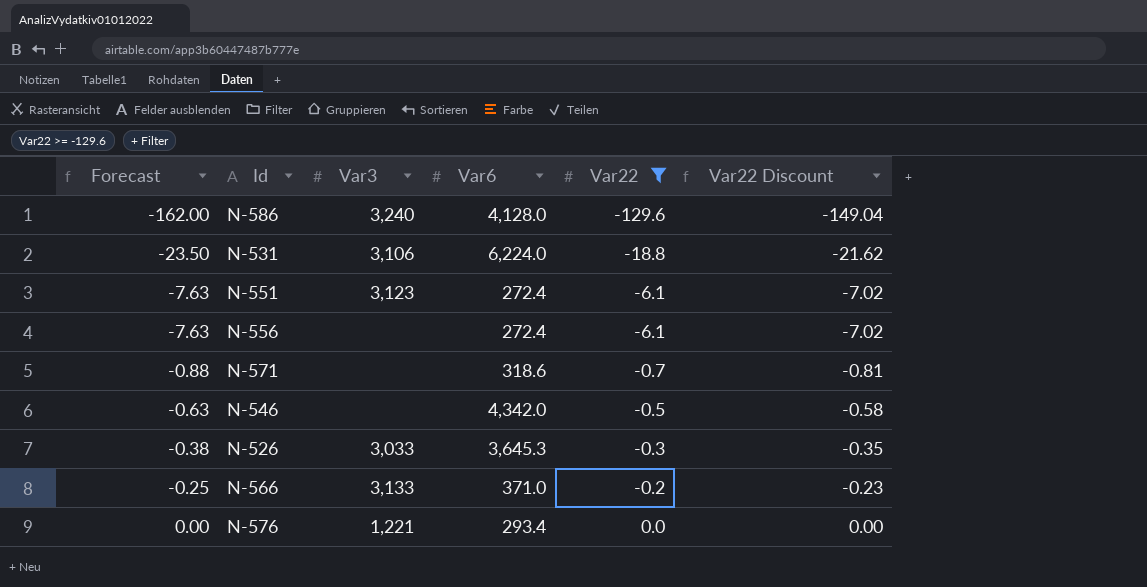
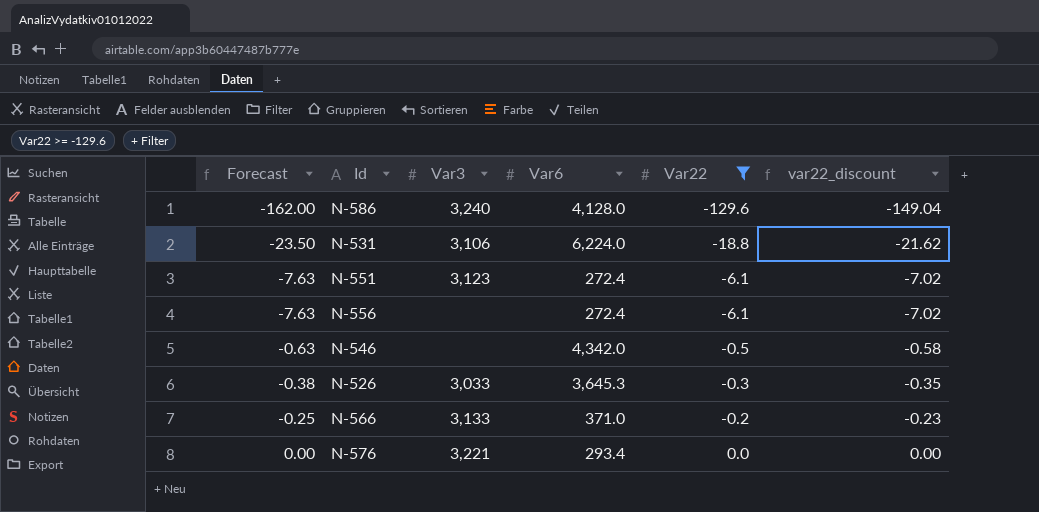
column name: Var22 Discount -> var22_discount
row N-571: -0.88 | none | 318.6 | -0.7 | -0.81 -> none
N-576 | Var3: 1,221 -> 3,221

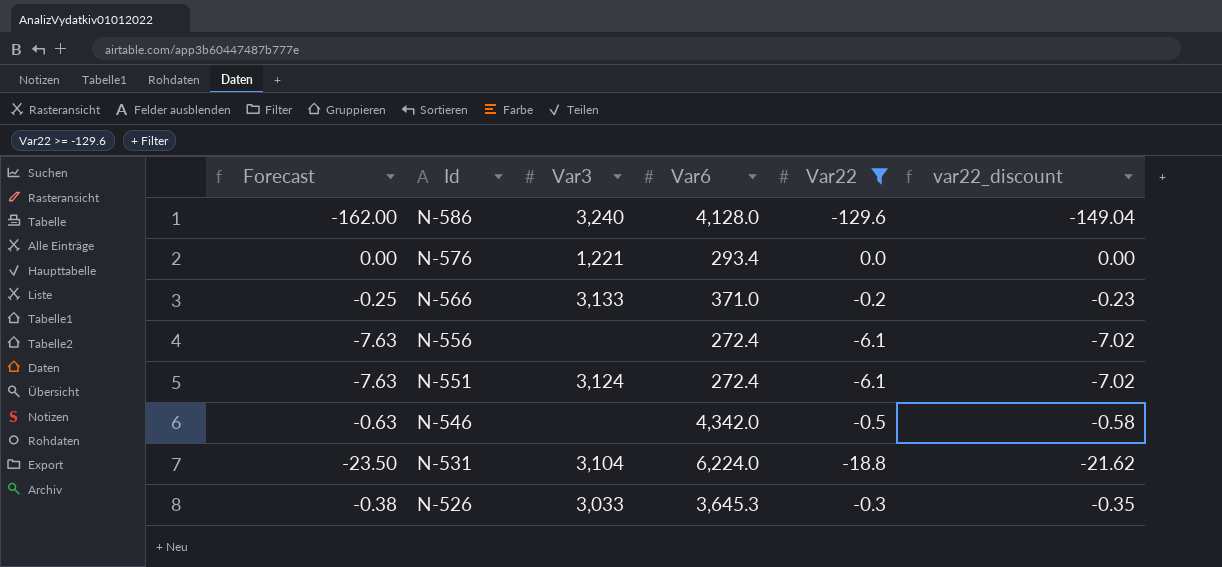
row order: Forecast ascending -> Id descending
N-576 | Var3: 3,221 -> 1,221
N-551 | Var3: 3,123 -> 3,124
N-531 | Var3: 3,106 -> 3,104

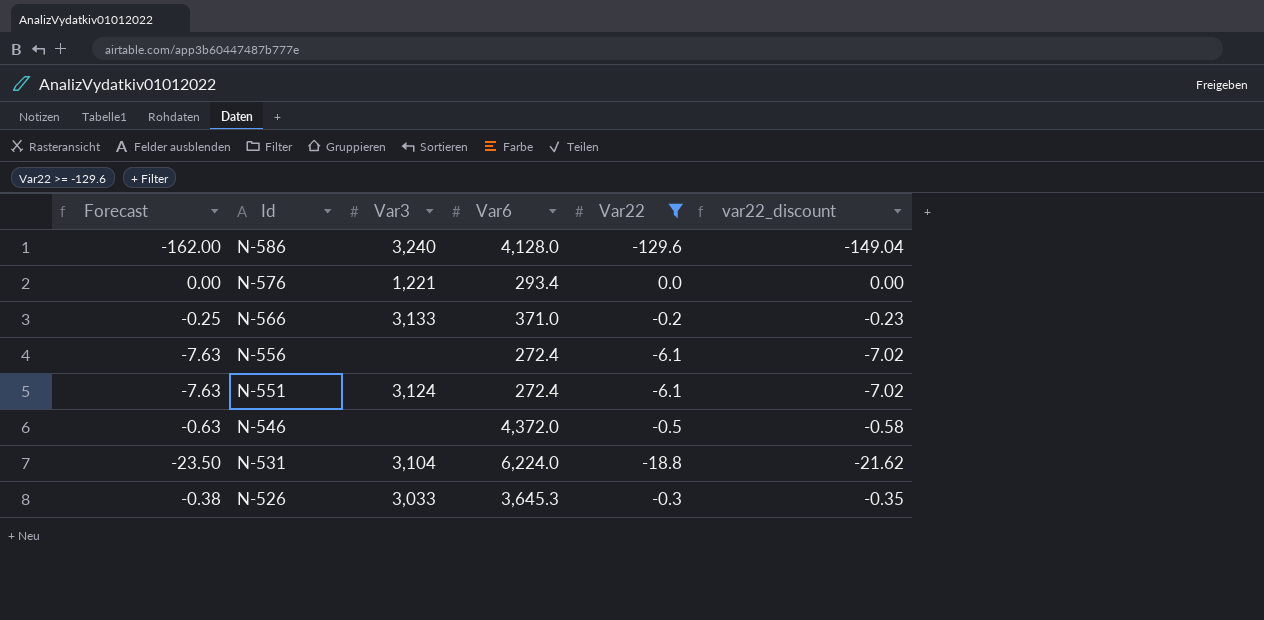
N-546 | Var6: 4,342.0 -> 4,372.0

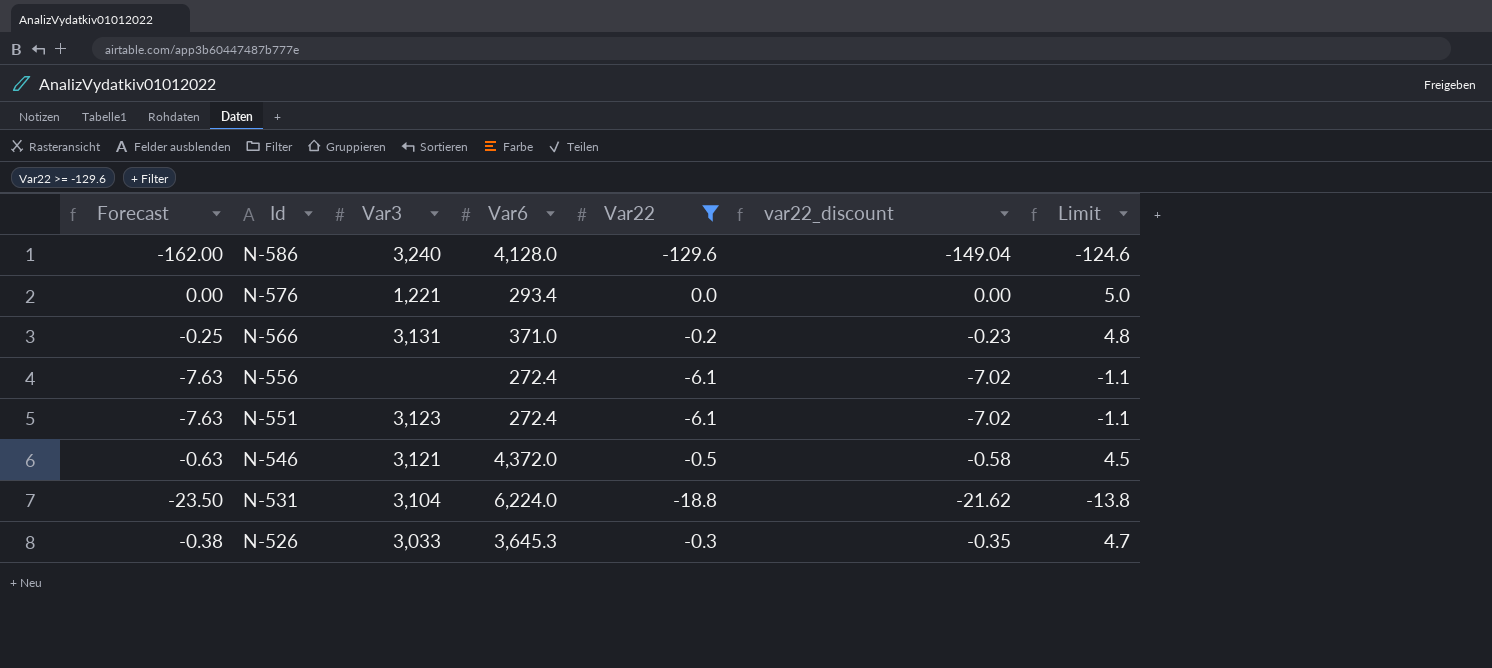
column Limit | formula: none -> [Var22] + 5
N-566 | Var3: 3,133 -> 3,131
N-551 | Var3: 3,124 -> 3,123
N-546 | Var3: none -> 3,121

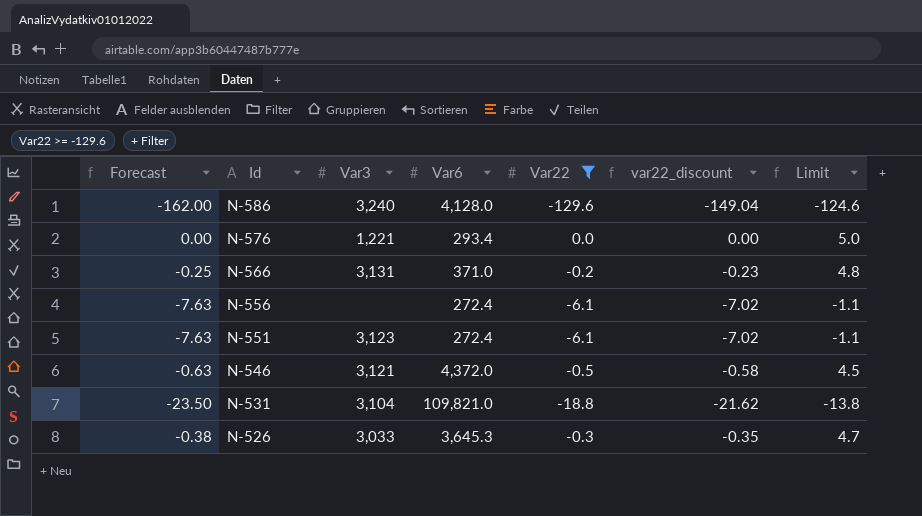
N-531 | Var6: 6,224.0 -> 109,821.0

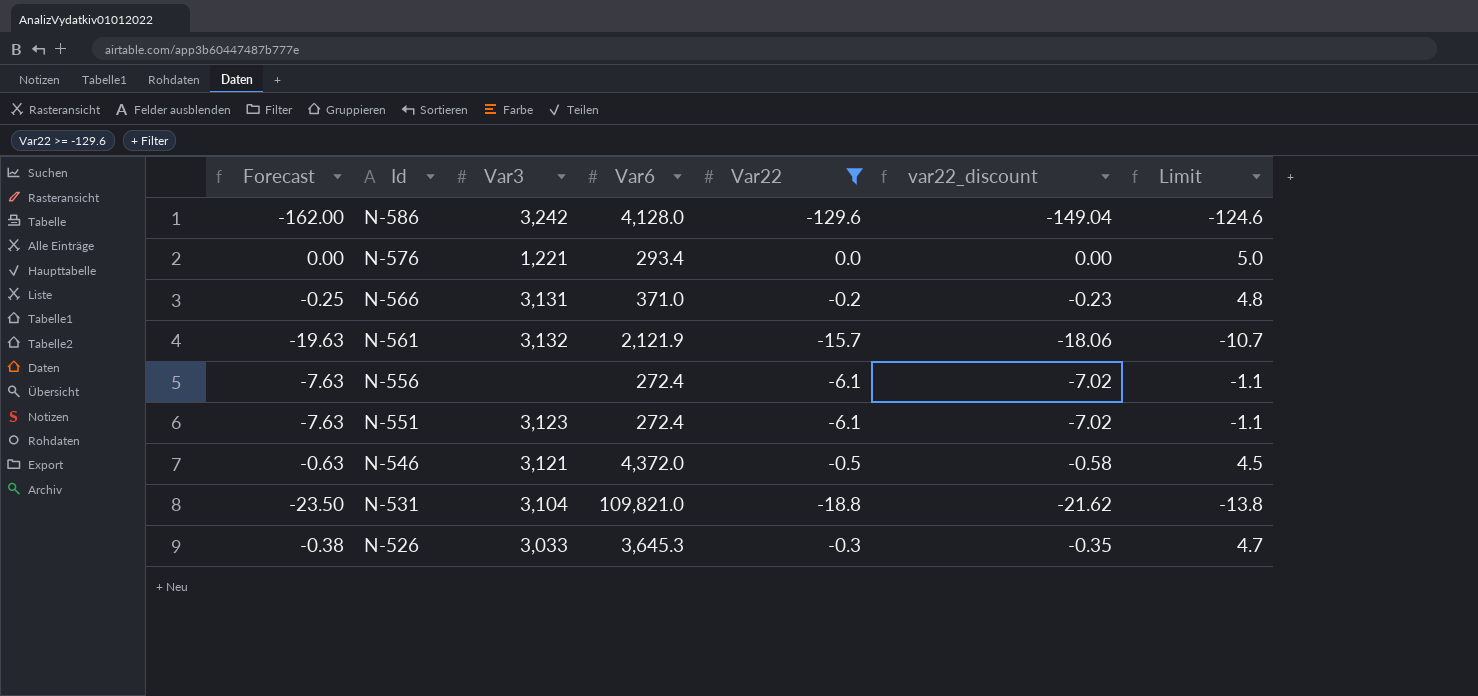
N-586 | Var3: 3,240 -> 3,242
row N-561: none -> -19.63 | 3,132 | 2,121.9 | -15.7 | -18.06 | -10.7

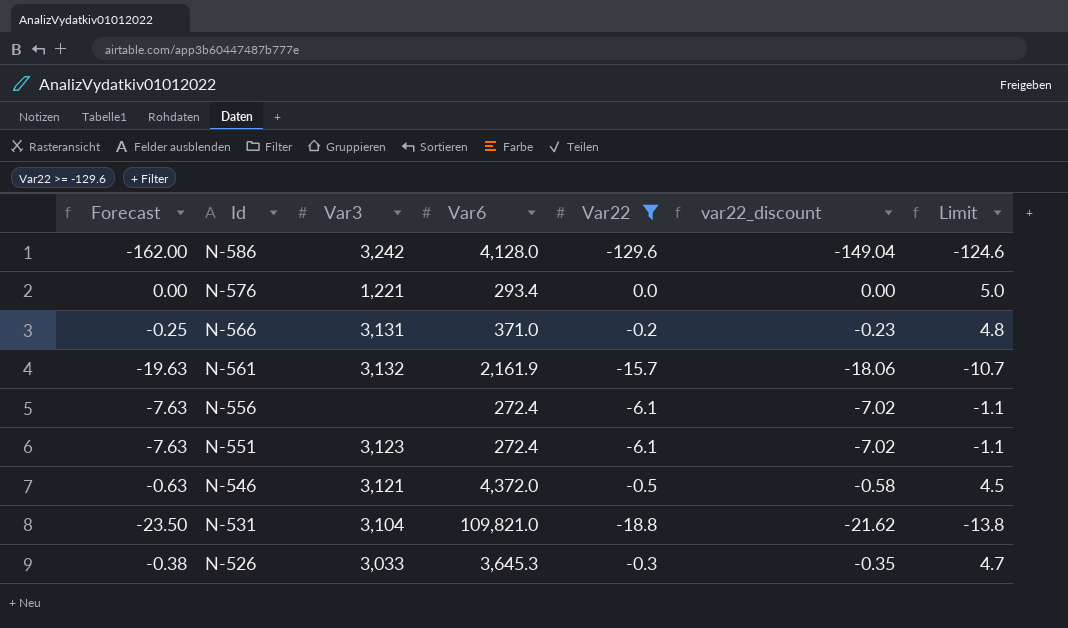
N-561 | Var6: 2,121.9 -> 2,161.9

